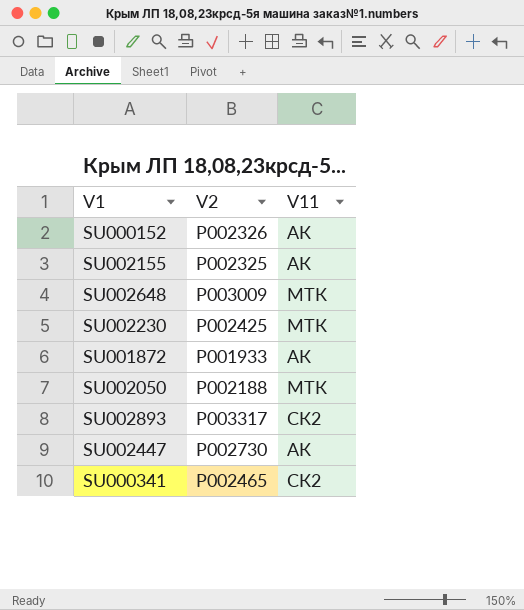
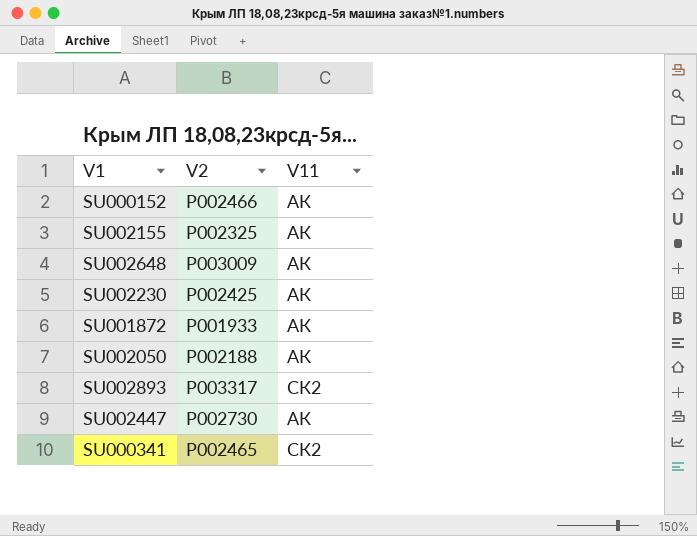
SU000152 | V2: P002326 -> P002466
SU002648 | V11: МТК -> АК
SU002230 | V11: МТК -> АК
SU002050 | V11: МТК -> АК

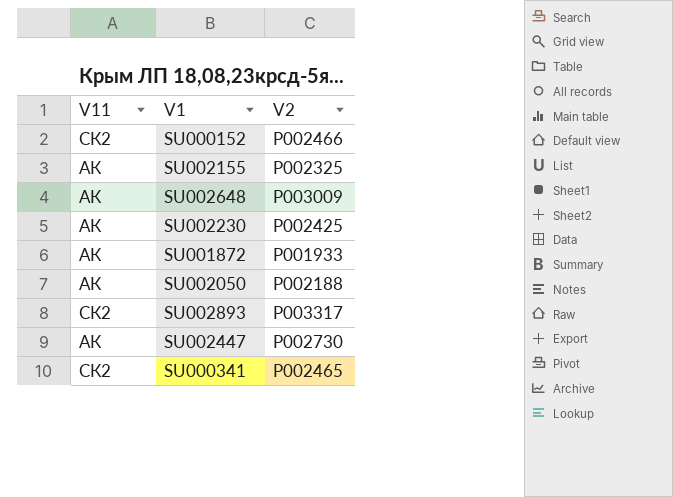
column V11 | position: 3 -> 1
SU000152 | V11: АК -> СК2

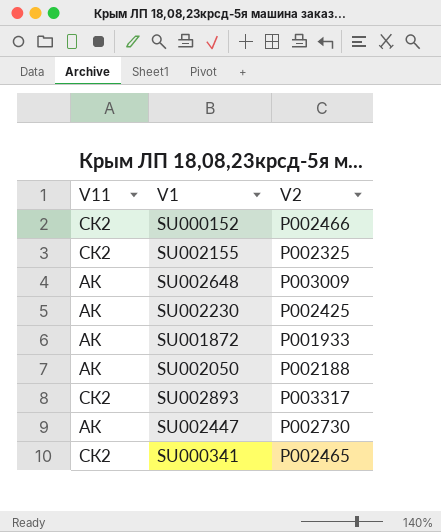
SU002155 | V11: АК -> СК2

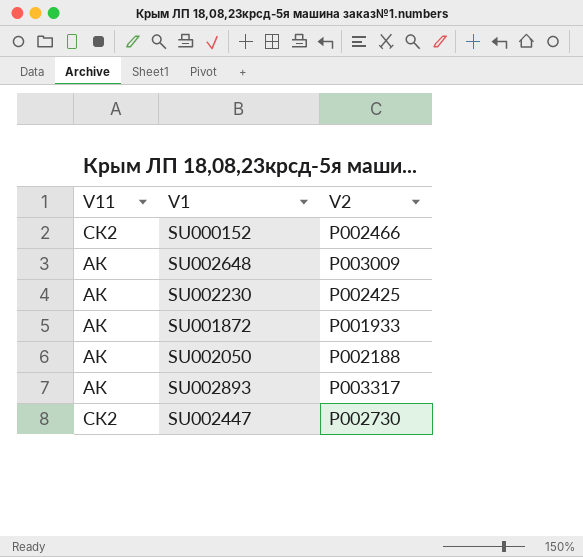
row SU002155: СК2 | P002325 -> none
row SU000341: СК2 | P002465 -> none
SU002893 | V11: СК2 -> АК
SU002447 | V11: АК -> СК2

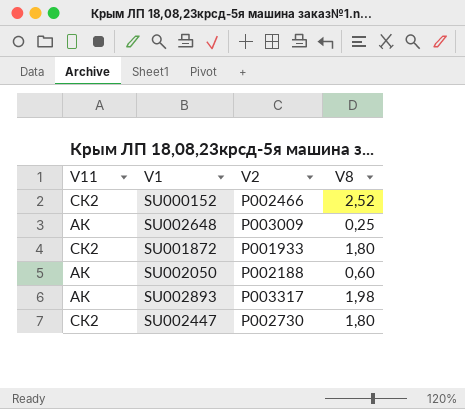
column V8 | position: none -> 4
row SU002230: АК | P002425 -> none
SU001872 | V11: АК -> СК2

